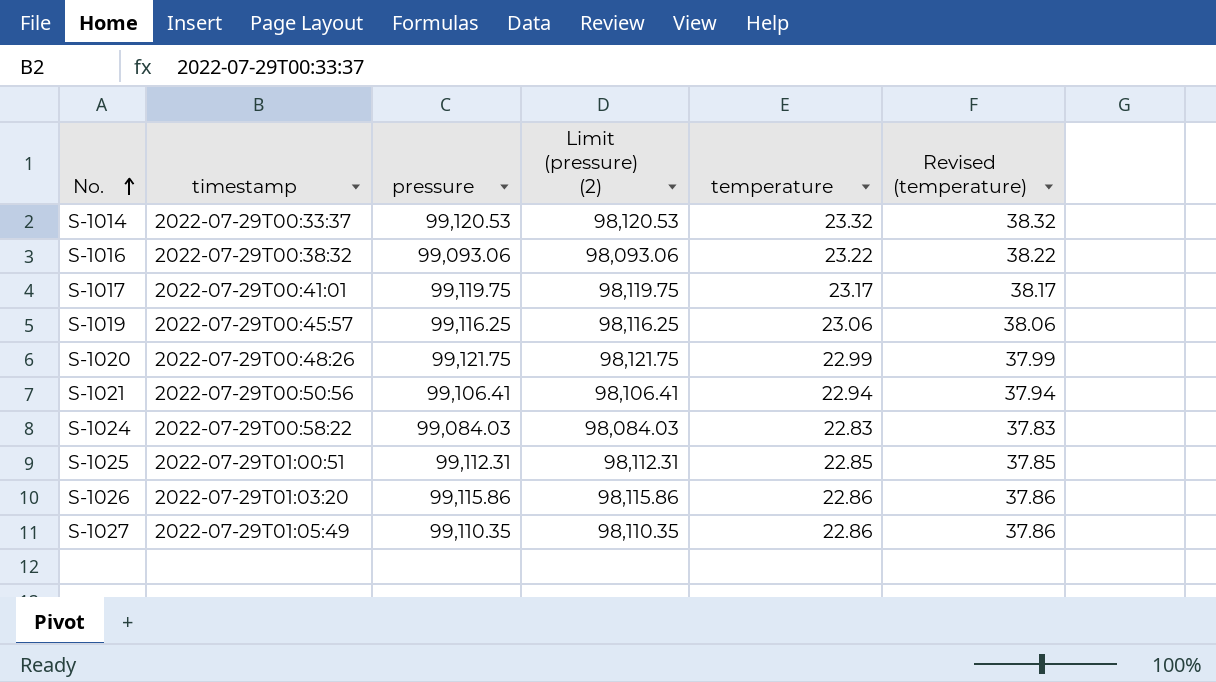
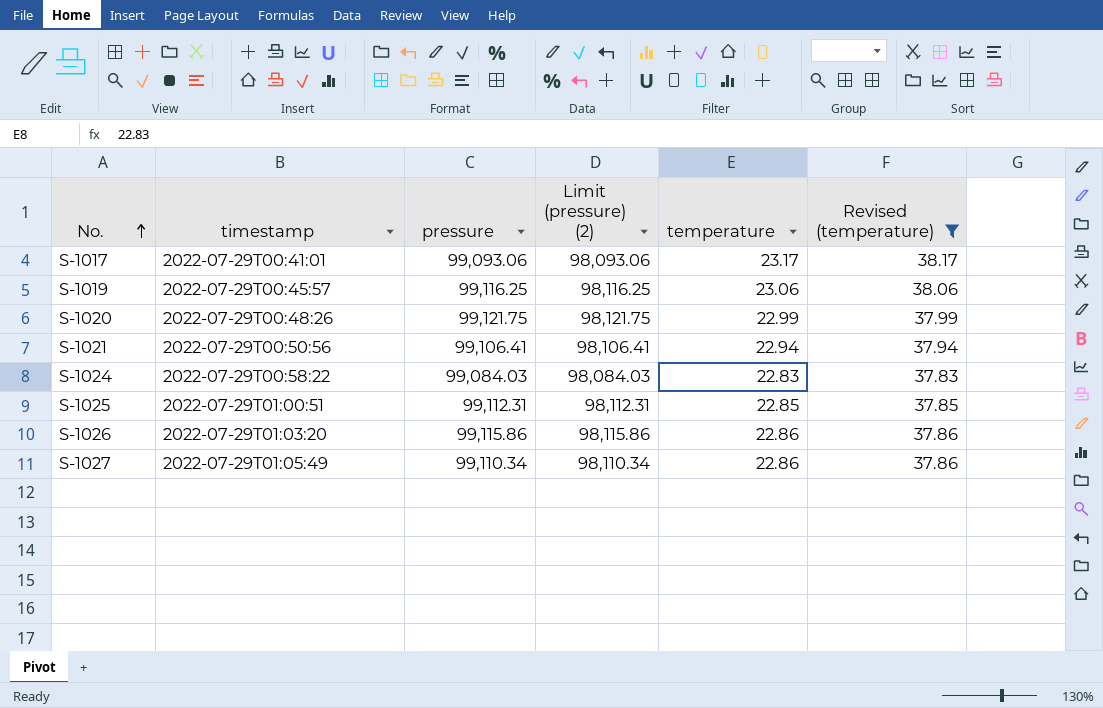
filter: none -> Revised (temperature) <= 38.17
S-1017 | pressure: 99,119.75 -> 99,093.06
S-1017 | Limit (pressure) (2): 98,119.75 -> 98,093.06
S-1027 | pressure: 99,110.35 -> 99,110.34
S-1027 | Limit (pressure) (2): 98,110.35 -> 98,110.34

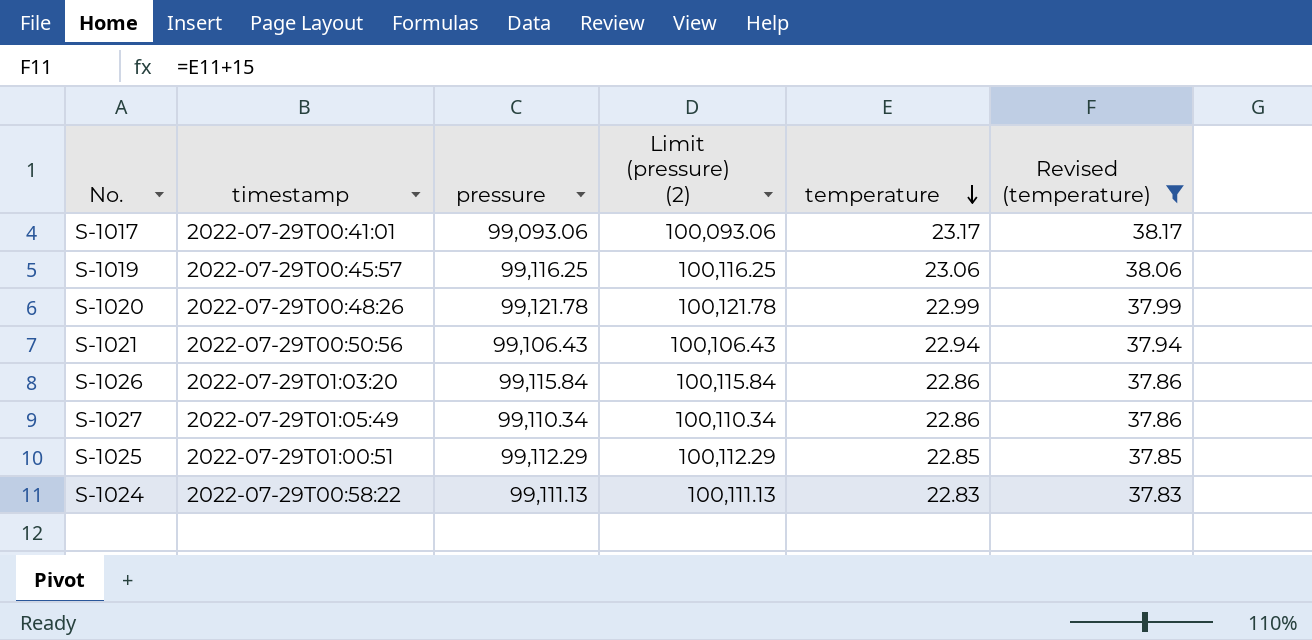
row order: No. ascending -> temperature descending
column Limit (pressure) (2) | formula: [pressure] - 1000 -> [pressure] + 1000
S-1020 | pressure: 99,121.75 -> 99,121.78
S-1021 | pressure: 99,106.41 -> 99,106.43
S-1026 | pressure: 99,115.86 -> 99,115.84
S-1025 | pressure: 99,112.31 -> 99,112.29
S-1024 | pressure: 99,084.03 -> 99,111.13

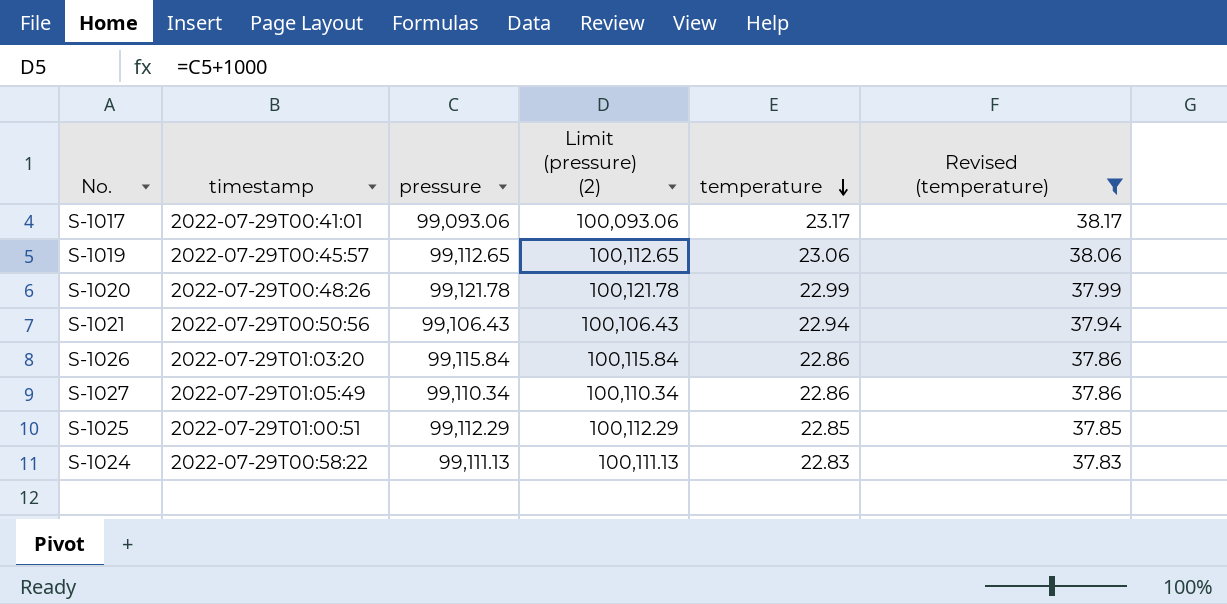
S-1019 | pressure: 99,116.25 -> 99,112.65
S-1019 | Limit (pressure) (2): 100,116.25 -> 100,112.65

